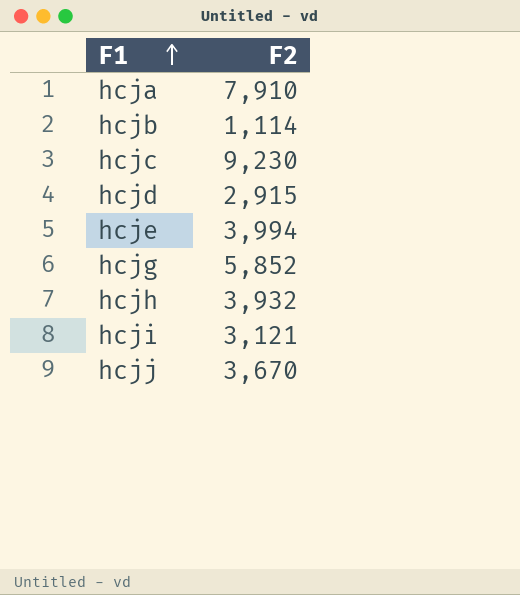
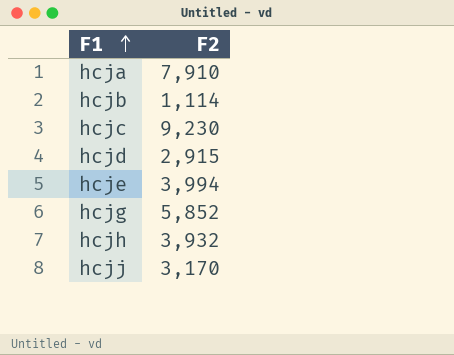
row hcji: 3,121 -> none
hcjj | F2: 3,670 -> 3,170

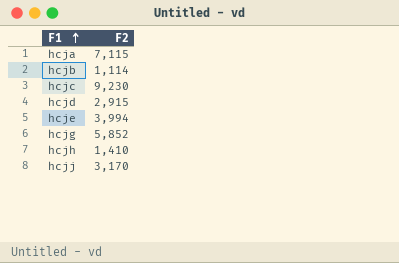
hcja | F2: 7,910 -> 7,115
hcjh | F2: 3,932 -> 1,410

